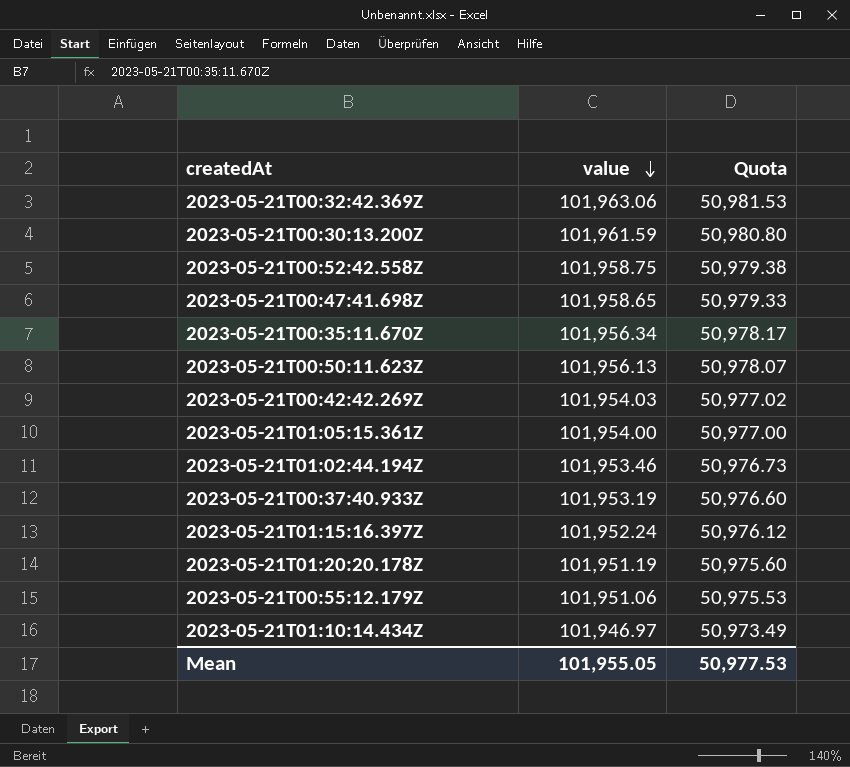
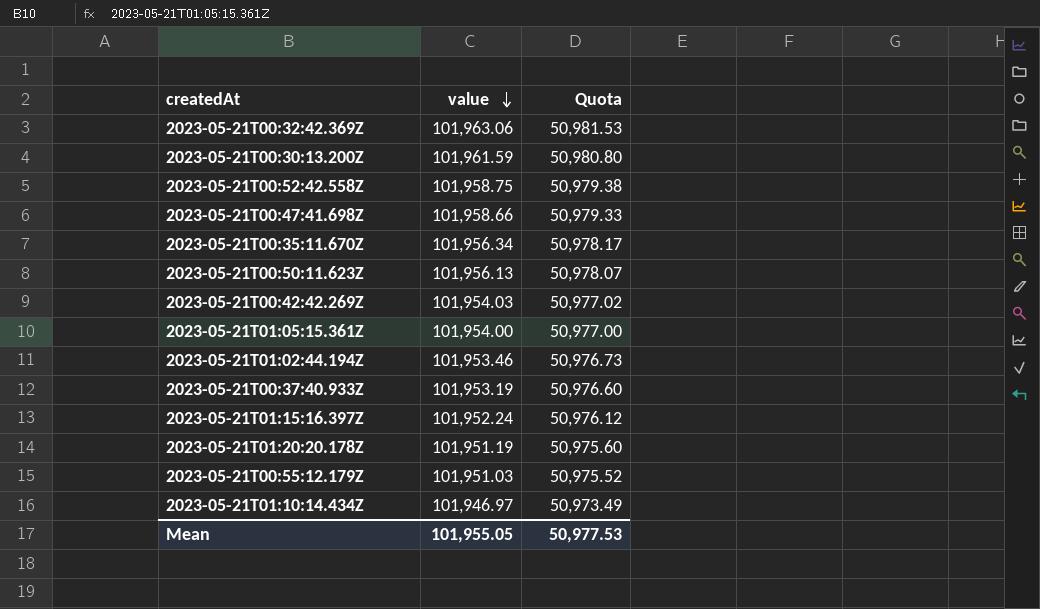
2023-05-21T00:47:41.698Z | value: 101,958.65 -> 101,958.66
2023-05-21T00:55:12.179Z | value: 101,951.06 -> 101,951.03
2023-05-21T00:55:12.179Z | Quota: 50,975.53 -> 50,975.52

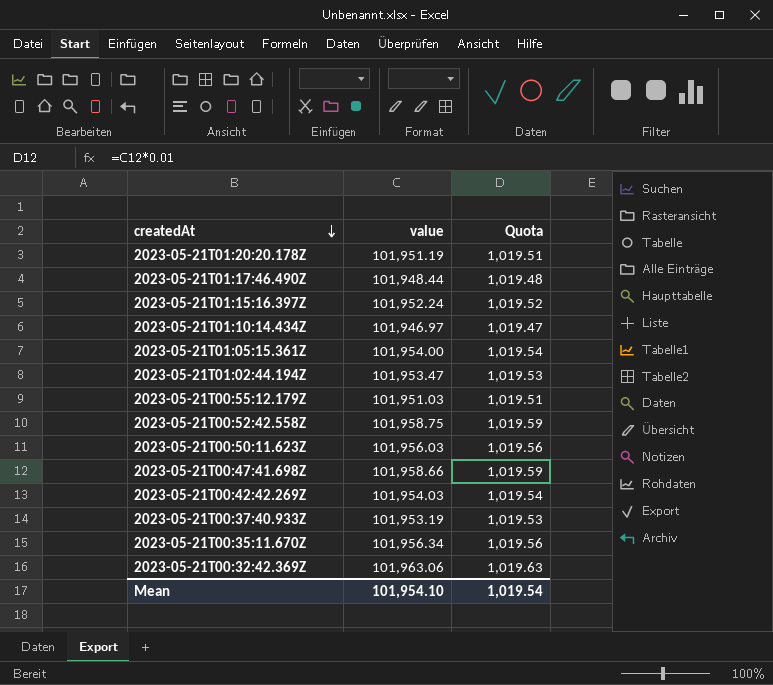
row order: value descending -> createdAt descending
column Quota | formula: [value] * 0.5 -> [value] * 0.01
row 2023-05-21T00:30:13.200Z: 101,961.59 | 50,980.80 -> none
row 2023-05-21T01:17:46.490Z: none -> 101,948.44 | 1,019.48
2023-05-21T01:02:44.194Z | value: 101,953.46 -> 101,953.47
2023-05-21T00:50:11.623Z | value: 101,956.13 -> 101,956.03
Mean | value: 101,955.05 -> 101,954.10
Mean | Quota: 50,977.53 -> 1,019.54

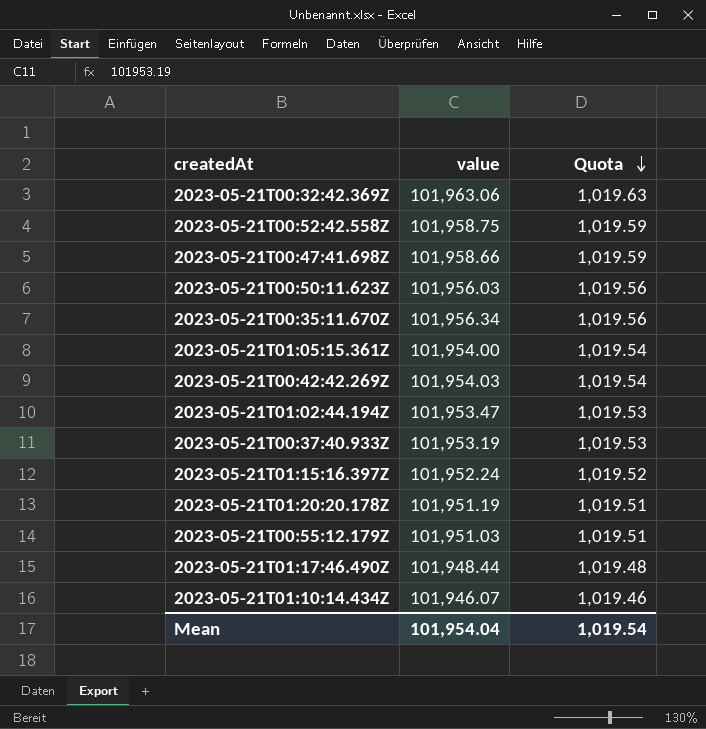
row order: createdAt descending -> Quota descending
2023-05-21T01:10:14.434Z | value: 101,946.97 -> 101,946.07
2023-05-21T01:10:14.434Z | Quota: 1,019.47 -> 1,019.46
Mean | value: 101,954.10 -> 101,954.04

